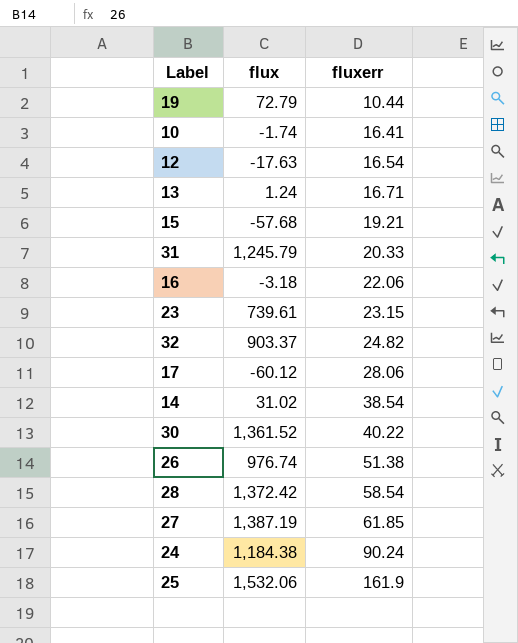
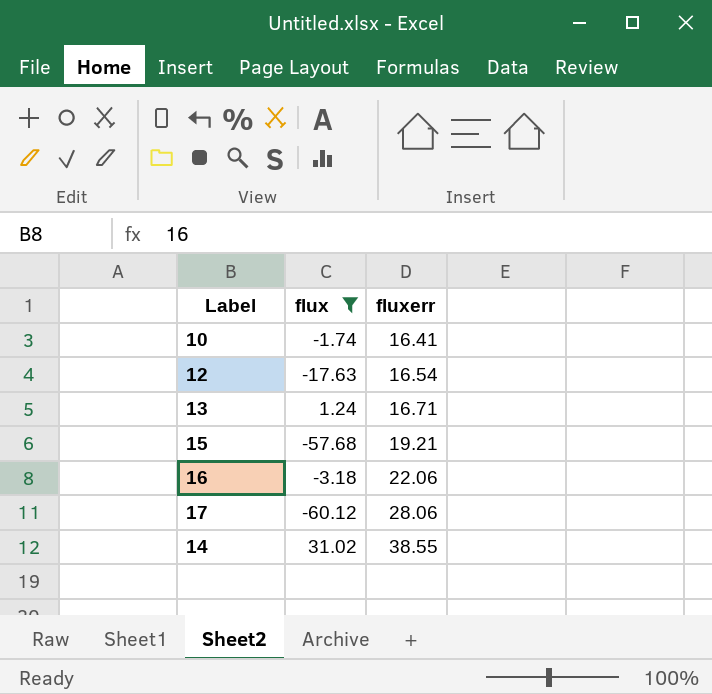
filter: none -> flux <= 31.02
14 | fluxerr: 38.54 -> 38.55

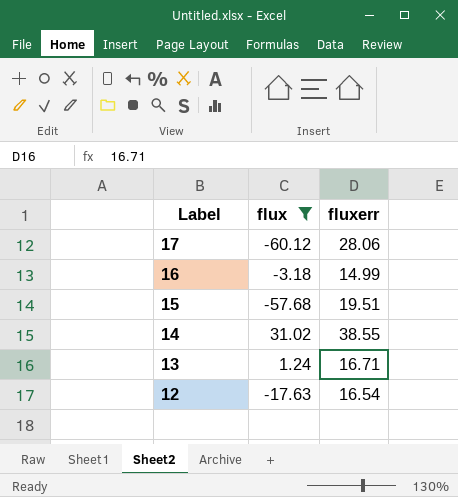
row order: fluxerr ascending -> Label descending
row 10: -1.74 | 16.41 -> none
16 | fluxerr: 22.06 -> 14.99
15 | fluxerr: 19.21 -> 19.51

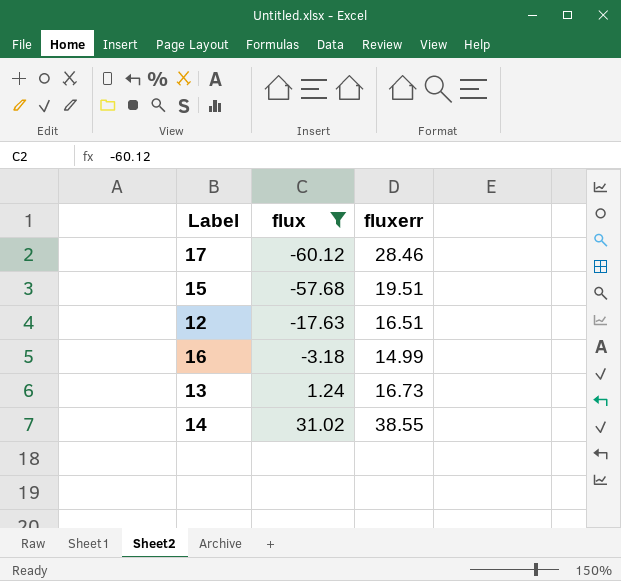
row order: Label descending -> flux ascending
17 | fluxerr: 28.06 -> 28.46
12 | fluxerr: 16.54 -> 16.51
13 | fluxerr: 16.71 -> 16.73

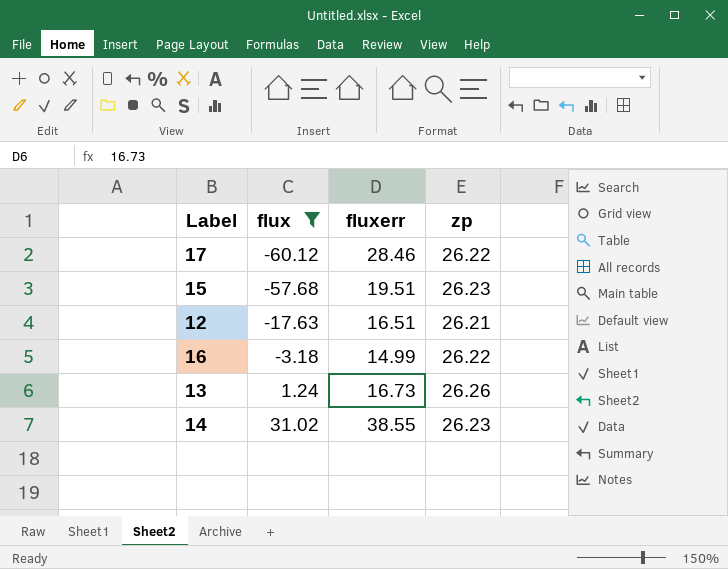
column zp | position: none -> 4

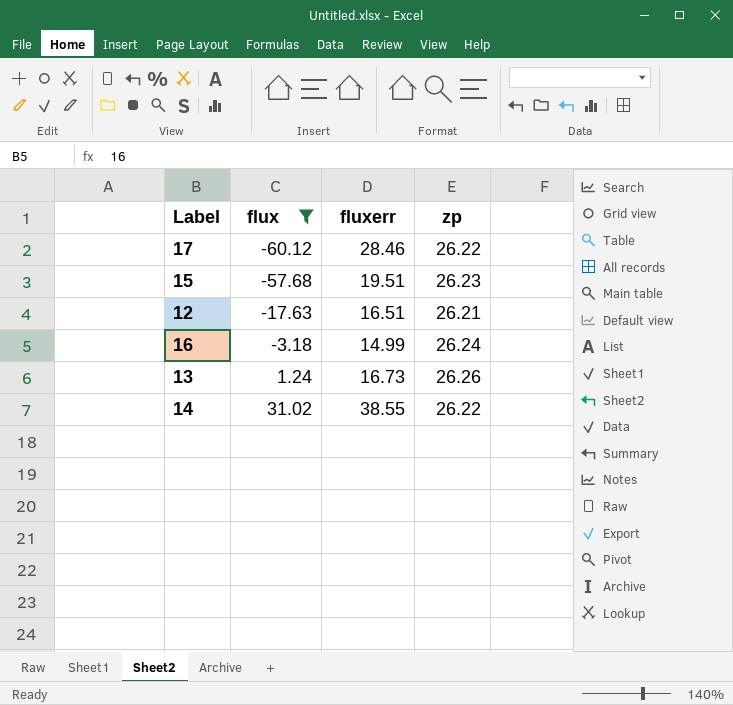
16 | zp: 26.22 -> 26.24
14 | zp: 26.23 -> 26.22

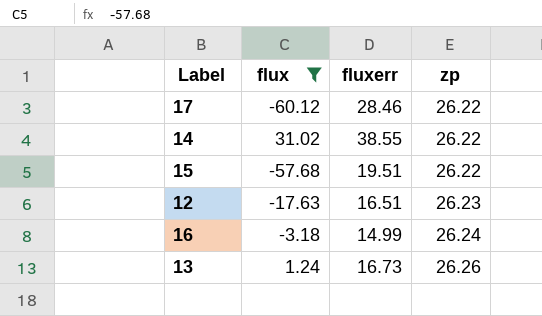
row order: flux ascending -> zp ascending
15 | zp: 26.23 -> 26.22
12 | zp: 26.21 -> 26.23

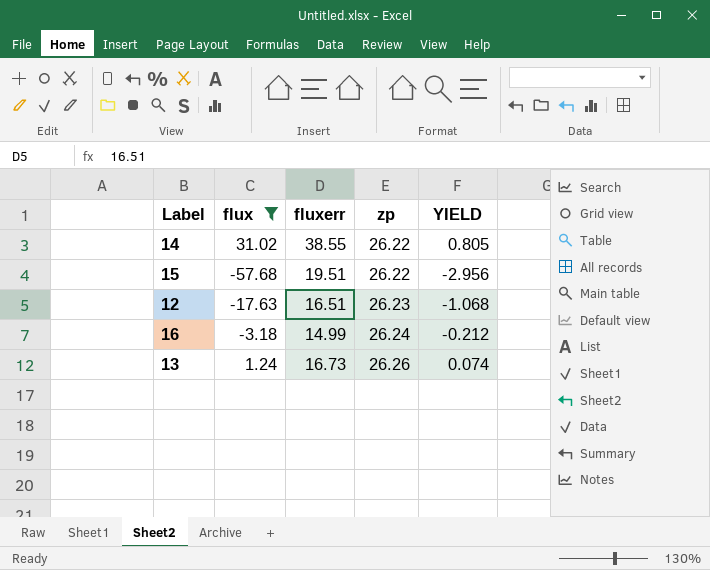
column YIELD | formula: none -> [flux] / [fluxerr]
row 17: -60.12 | 28.46 | 26.22 -> none

